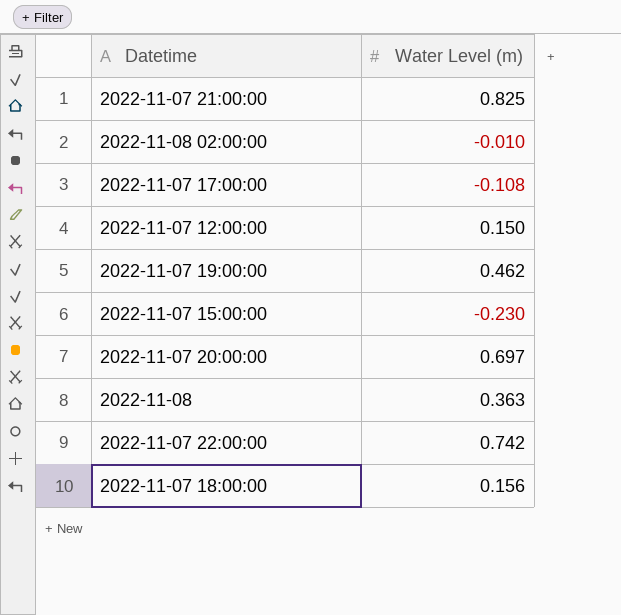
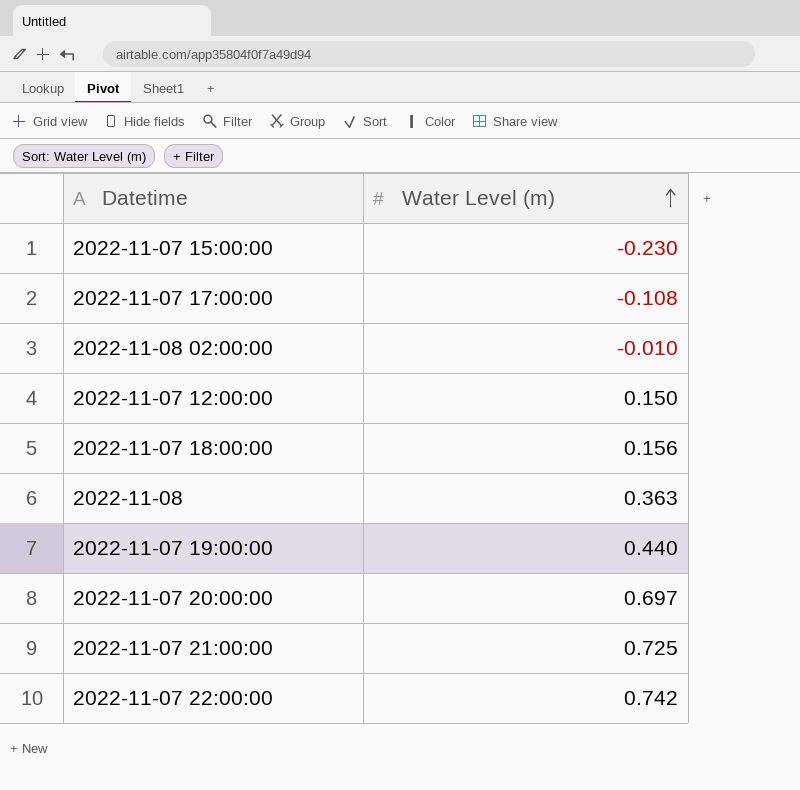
row order: none -> Water Level (m) ascending
2022-11-07 19:00:00 | Water Level (m): 0.462 -> 0.440
2022-11-07 21:00:00 | Water Level (m): 0.825 -> 0.725

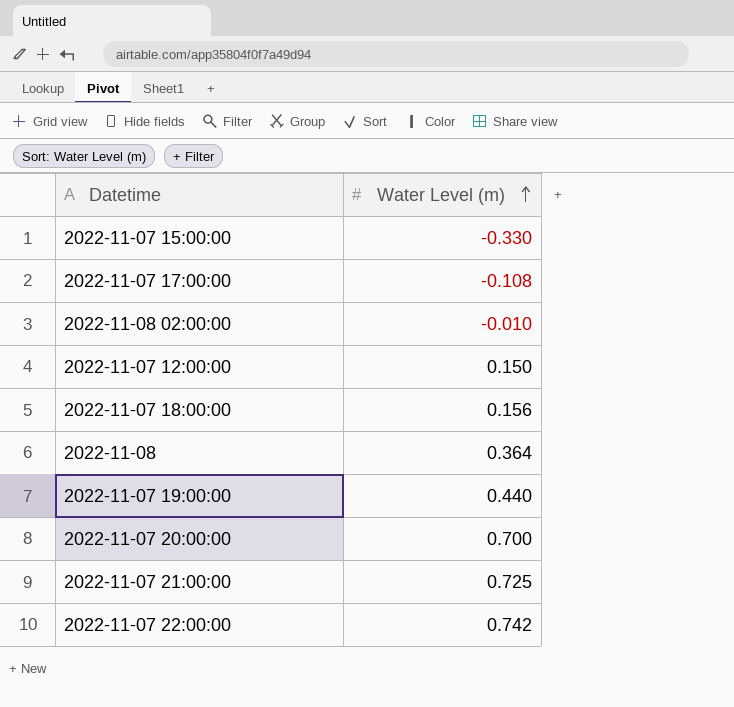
2022-11-07 15:00:00 | Water Level (m): -0.230 -> -0.330
2022-11-08 | Water Level (m): 0.363 -> 0.364
2022-11-07 20:00:00 | Water Level (m): 0.697 -> 0.700

